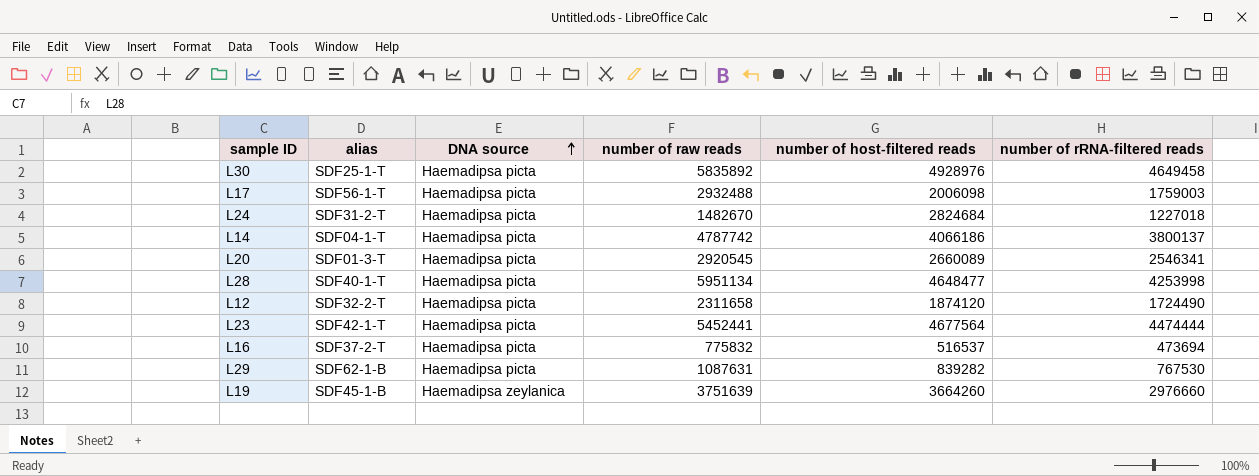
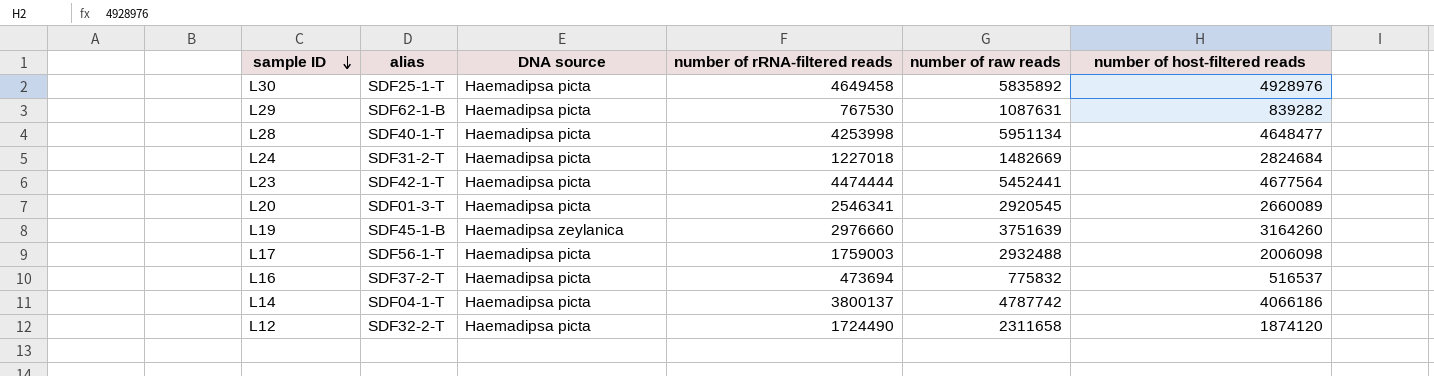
row order: DNA source ascending -> sample ID descending
column number of rRNA-filtered reads | position: 6 -> 4
L24 | number of raw reads: 1482670 -> 1482669
L19 | number of host-filtered reads: 3664260 -> 3164260

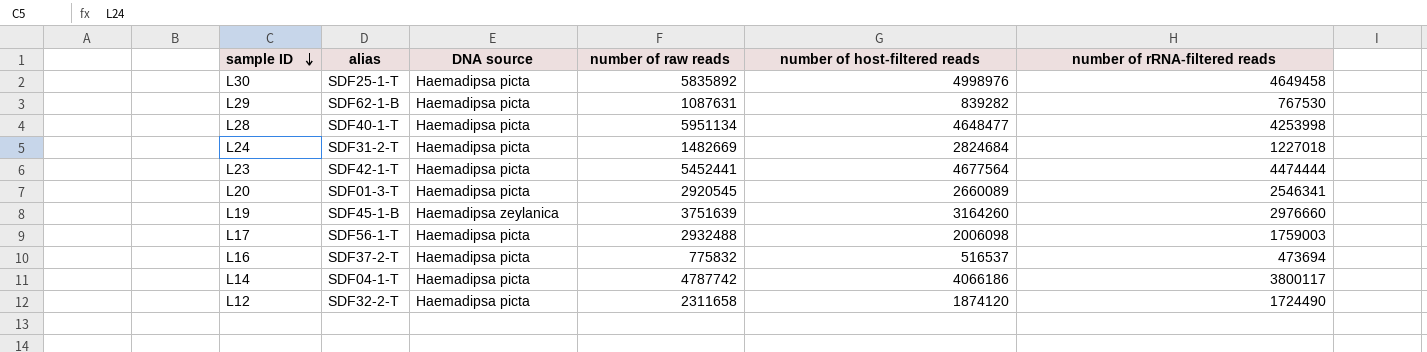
column number of rRNA-filtered reads | position: 4 -> 6
L30 | number of host-filtered reads: 4928976 -> 4998976
L14 | number of rRNA-filtered reads: 3800137 -> 3800117

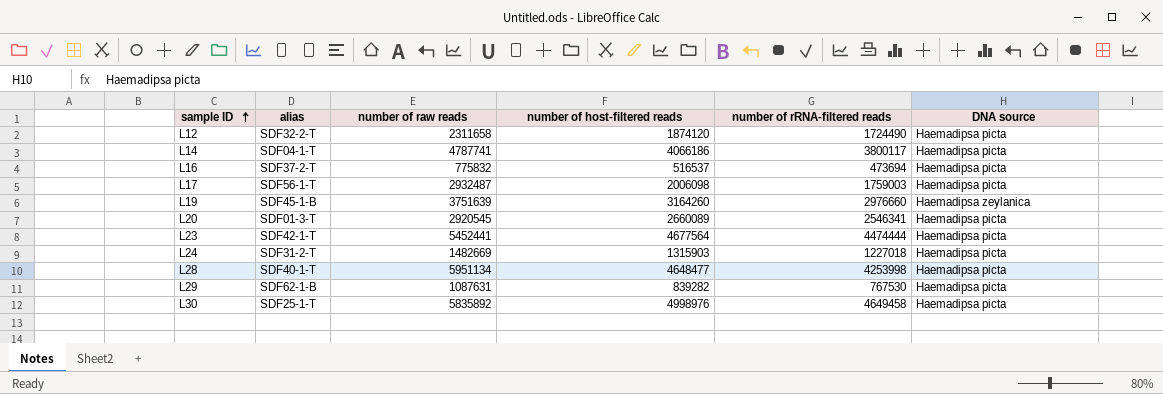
row order: sample ID descending -> sample ID ascending
column DNA source | position: 3 -> 6
L14 | number of raw reads: 4787742 -> 4787741
L17 | number of raw reads: 2932488 -> 2932487
L24 | number of host-filtered reads: 2824684 -> 1315903

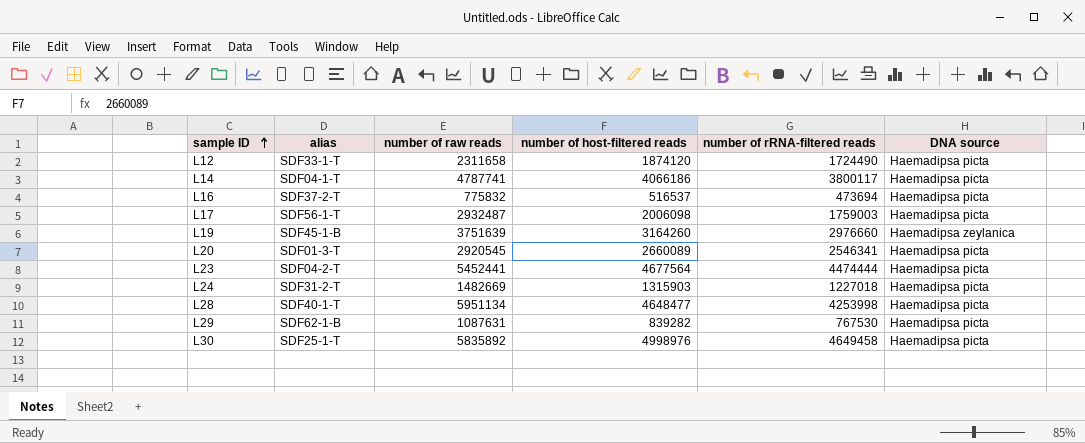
L12 | alias: SDF32-2-T -> SDF33-1-T
L23 | alias: SDF42-1-T -> SDF04-2-T

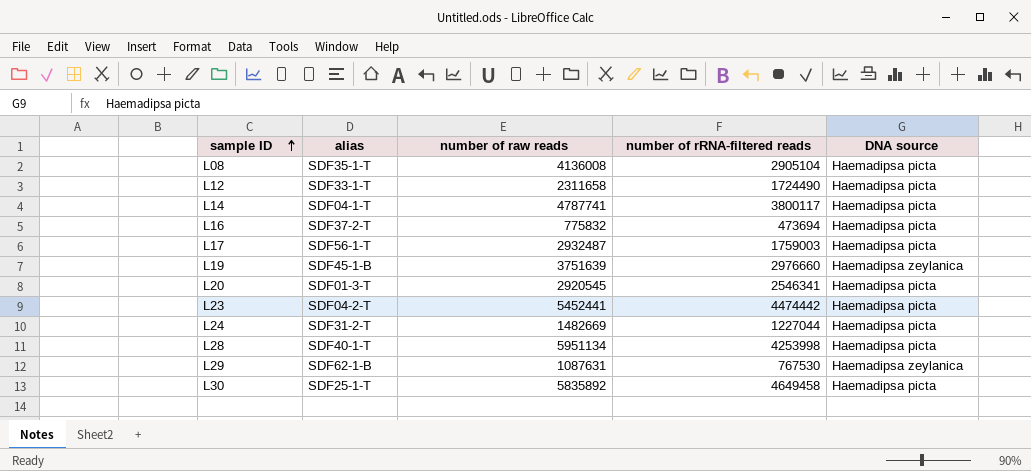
column number of host-filtered reads | position: 4 -> none
row L08: none -> SDF35-1-T | 4136008 | 2905104 | Haemadipsa picta
L23 | number of rRNA-filtered reads: 4474444 -> 4474442
L24 | number of rRNA-filtered reads: 1227018 -> 1227044
L29 | DNA source: Haemadipsa picta -> Haemadipsa zeylanica

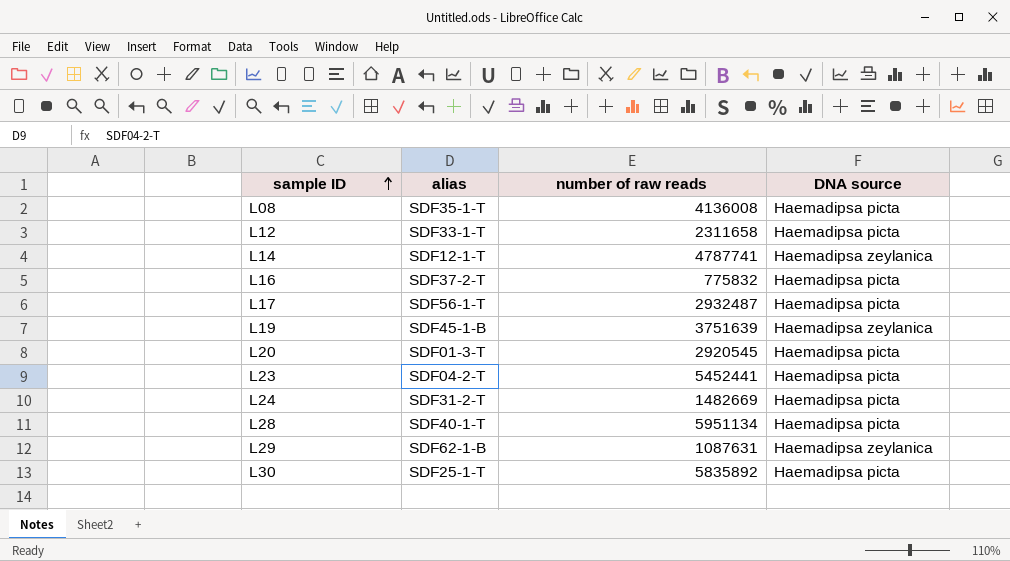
column number of rRNA-filtered reads | position: 4 -> none
L14 | alias: SDF04-1-T -> SDF12-1-T
L14 | DNA source: Haemadipsa picta -> Haemadipsa zeylanica

